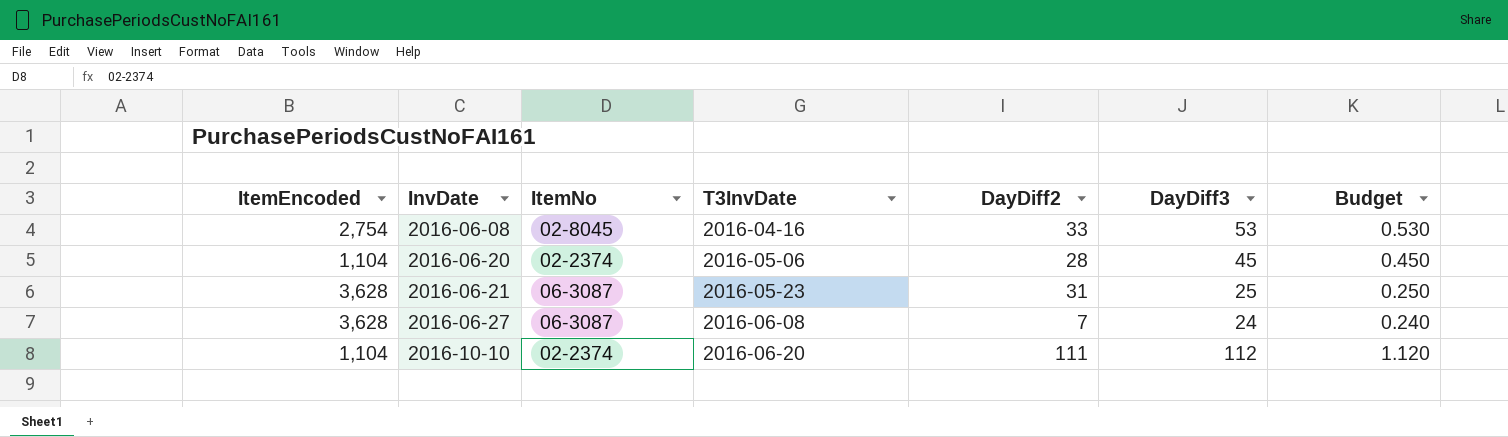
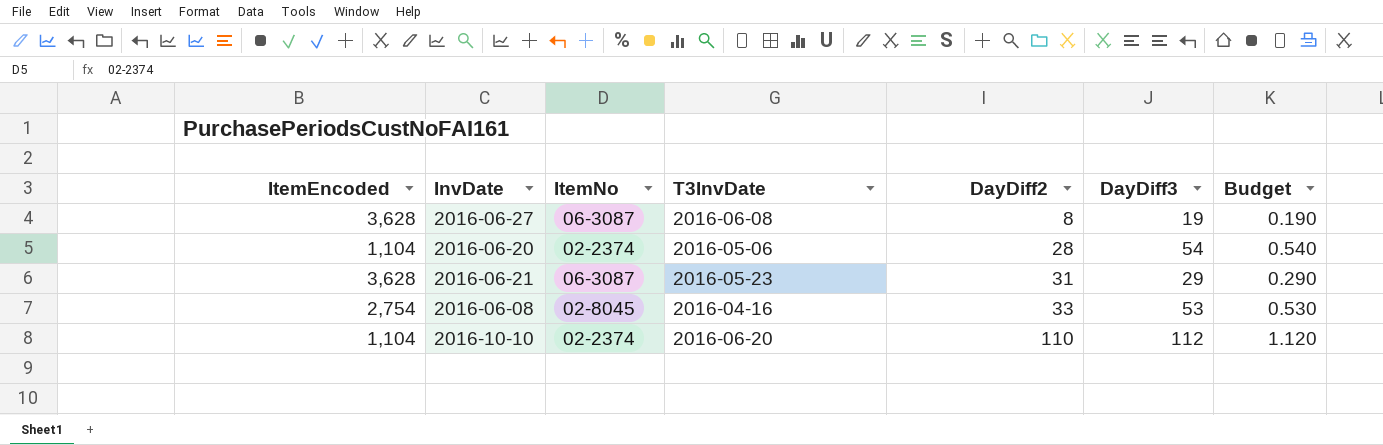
row order: InvDate ascending -> DayDiff2 ascending
2016-06-27 | DayDiff2: 7 -> 8
2016-06-27 | DayDiff3: 24 -> 19
2016-06-27 | Budget: 0.240 -> 0.190
2016-06-20 | DayDiff3: 45 -> 54
2016-06-20 | Budget: 0.450 -> 0.540
2016-06-21 | DayDiff3: 25 -> 29
2016-06-21 | Budget: 0.250 -> 0.290
2016-10-10 | DayDiff2: 111 -> 110

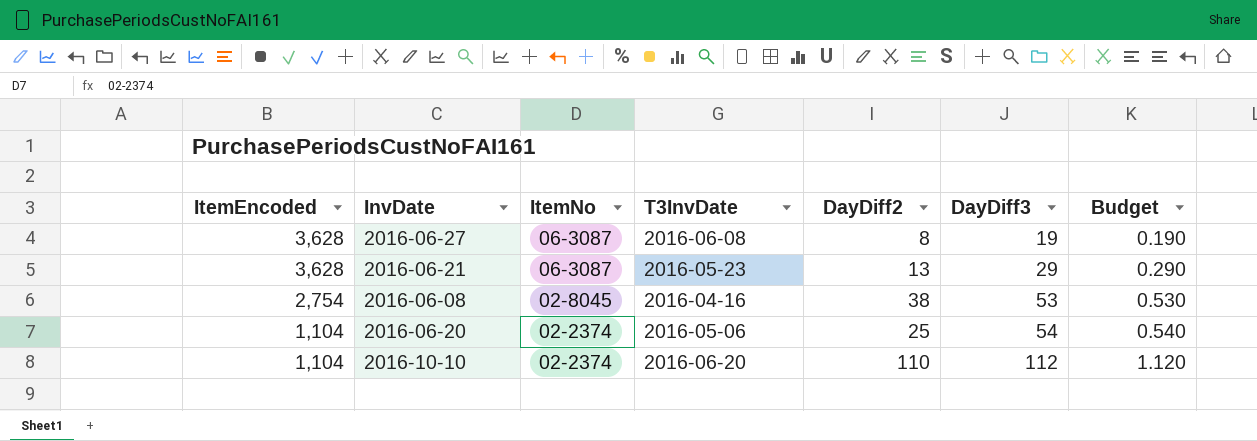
row order: DayDiff2 ascending -> ItemEncoded descending
2016-06-21 | DayDiff2: 31 -> 13
2016-06-08 | DayDiff2: 33 -> 38
2016-06-20 | DayDiff2: 28 -> 25

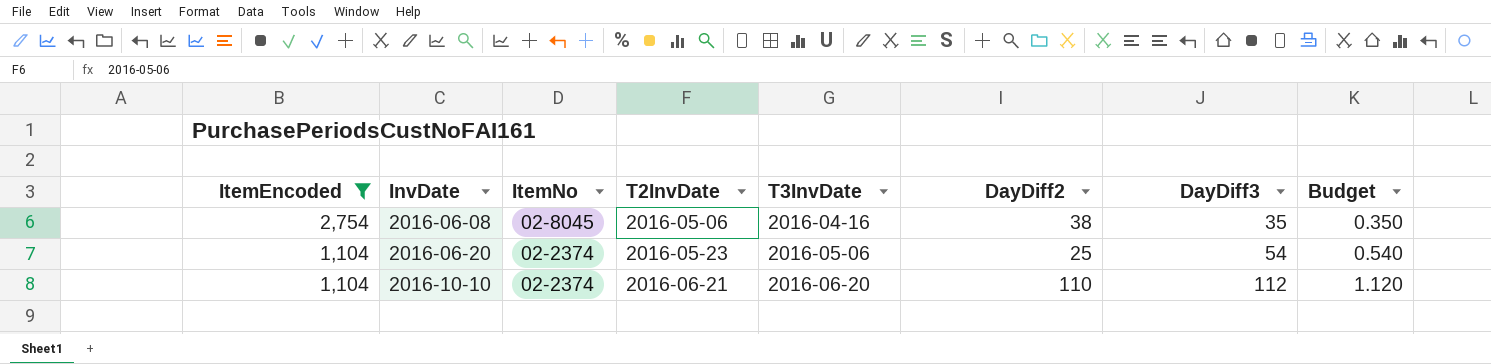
filter: none -> ItemEncoded != 3,628
column T2InvDate | position: none -> 4
2016-06-08 | DayDiff3: 53 -> 35
2016-06-08 | Budget: 0.530 -> 0.350

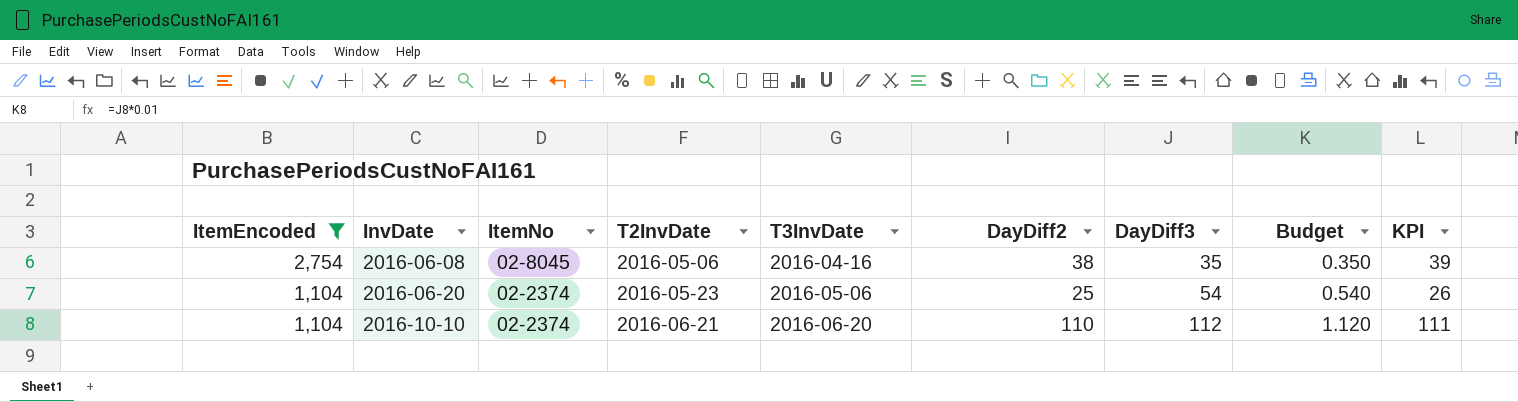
column KPI | formula: none -> [DayDiff2] + 1

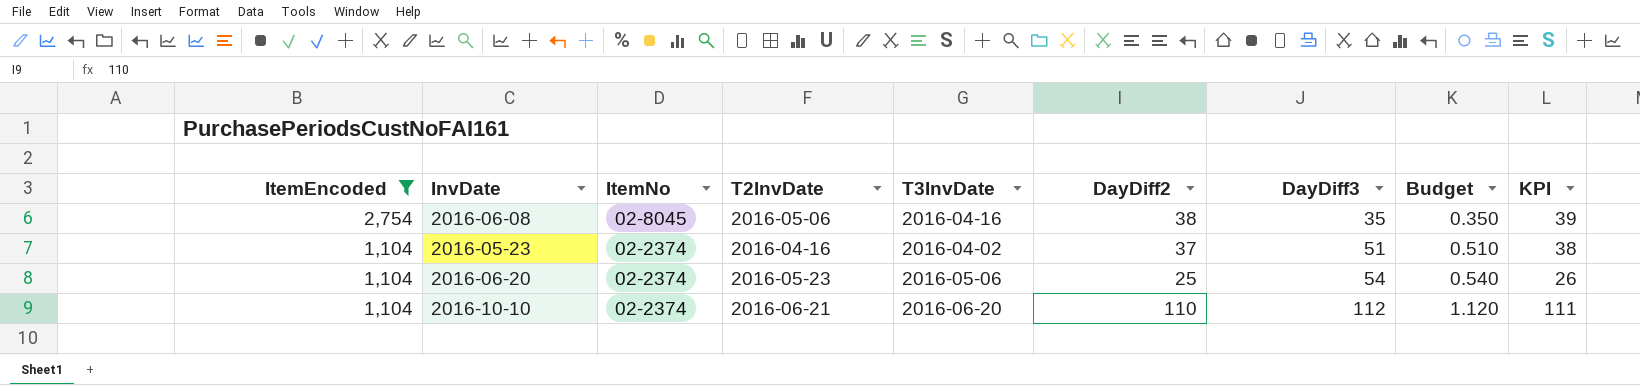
row 2016-05-23: none -> 1,104 | 02-2374 | 2016-04-16 | 2016-04-02 | 37 | 51 | 0.510 | 38

